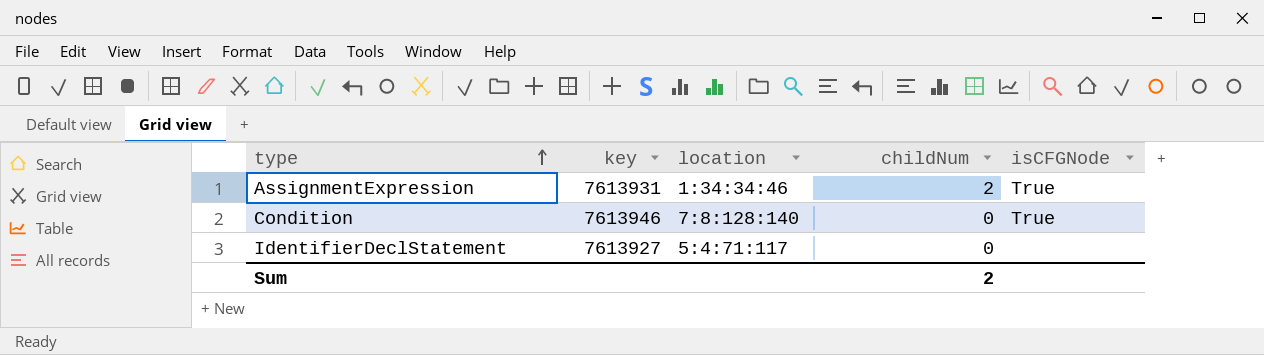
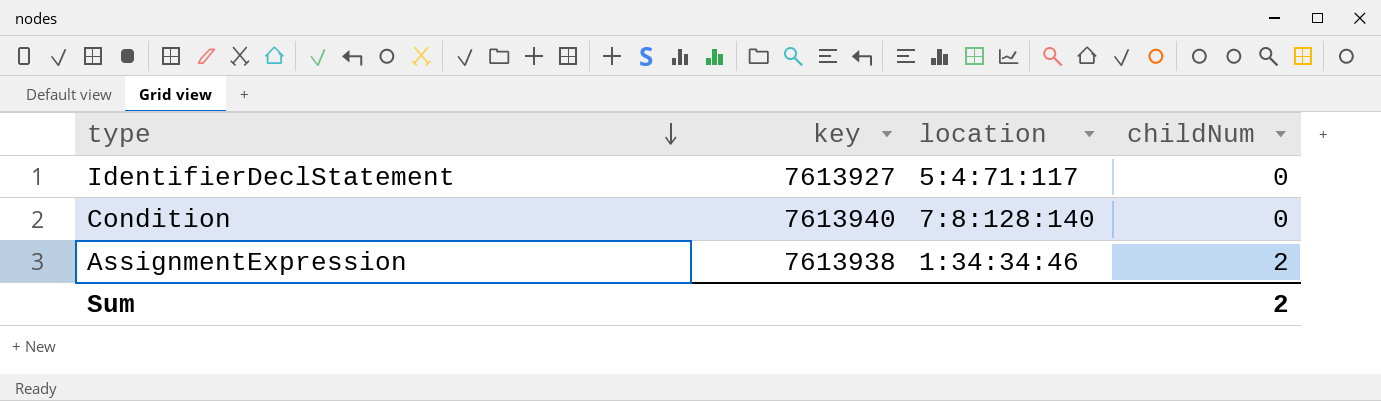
row order: type ascending -> type descending
column isCFGNode | position: 5 -> none
Condition | key: 7613946 -> 7613940
AssignmentExpression | key: 7613931 -> 7613938

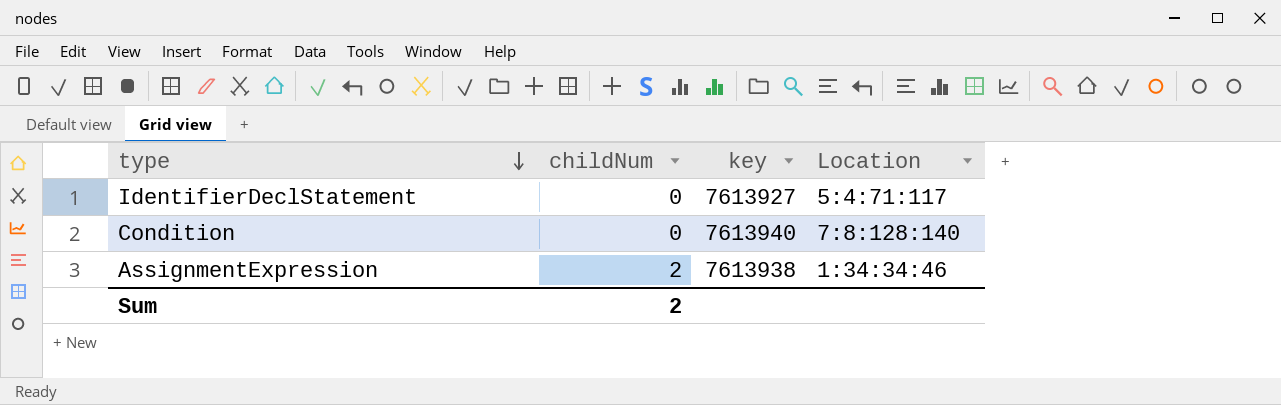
column childNum | position: 4 -> 2
column name: location -> Location

